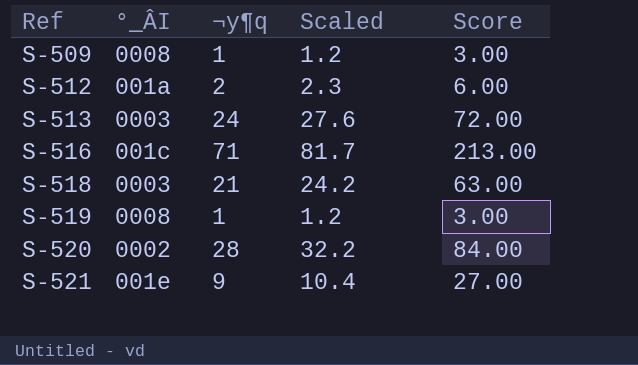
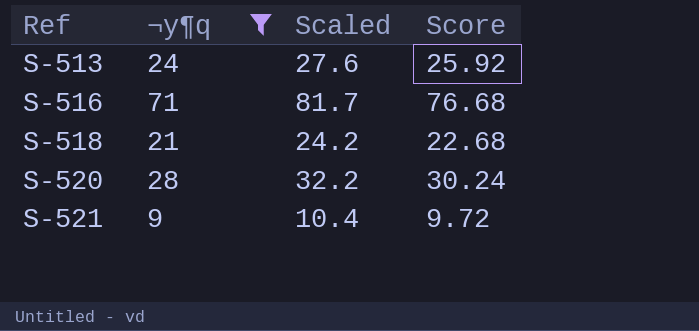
filter: none -> ¬y¶q >= 9
column °_ÂI | position: 2 -> none
column Score | formula: [¬y¶q] * 3 -> [¬y¶q] * 1.08

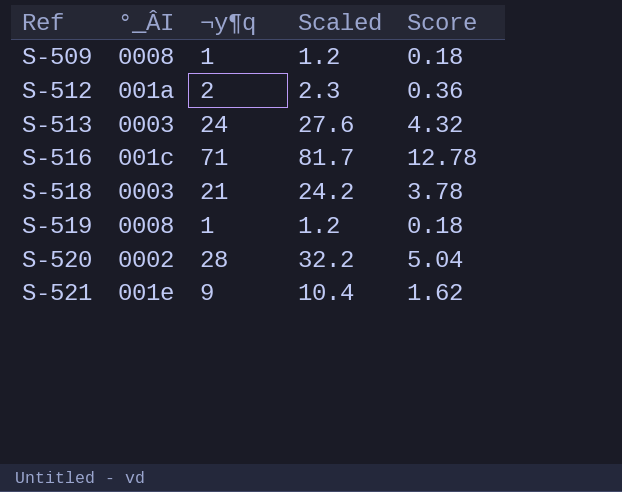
filter: ¬y¶q >= 9 -> none
column °_ÂI | position: none -> 2
column Score | formula: [¬y¶q] * 1.08 -> [¬y¶q] * 0.18

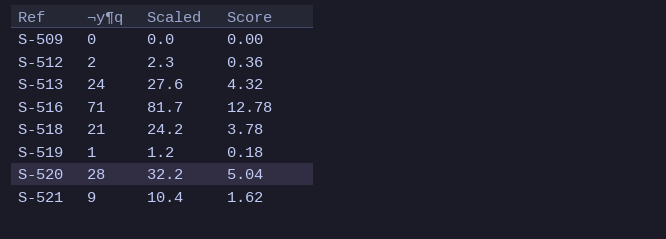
column °_ÂI | position: 2 -> none
S-509 | ¬y¶q: 1 -> 0
S-509 | Scaled: 1.2 -> 0.0
S-509 | Score: 0.18 -> 0.00

